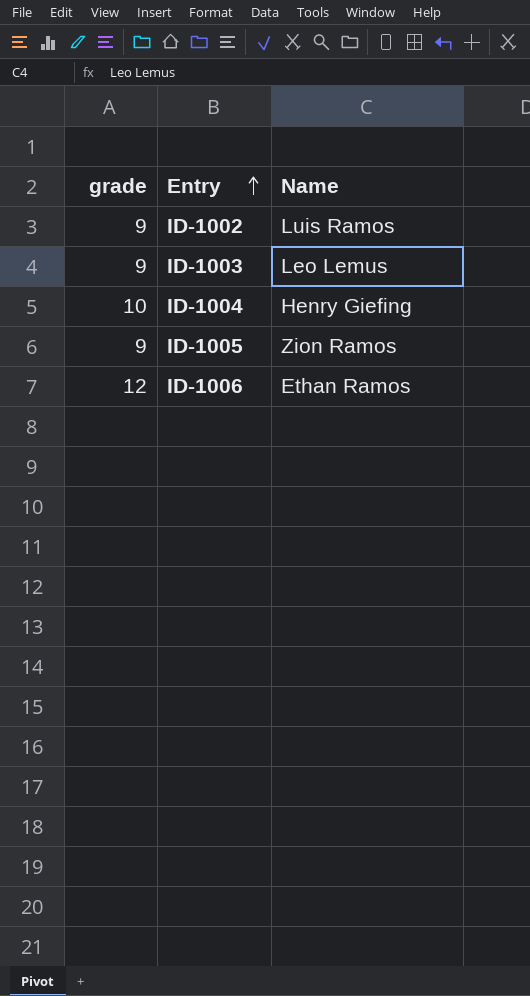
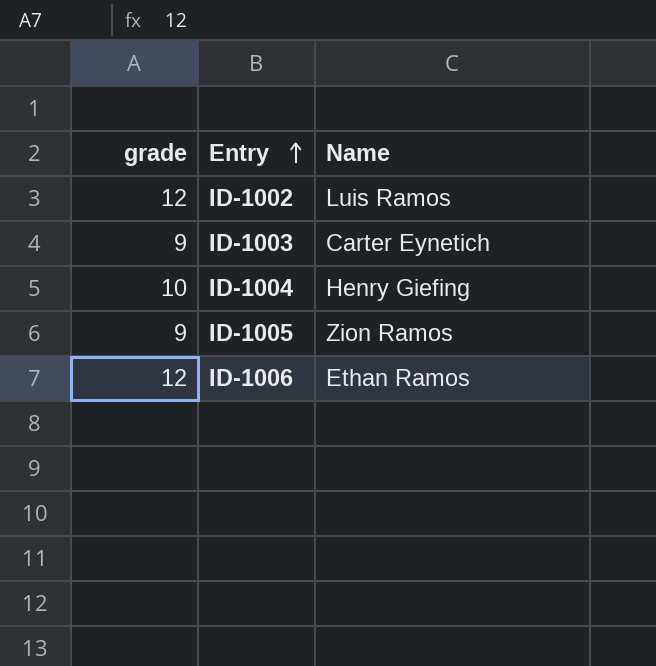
ID-1002 | grade: 9 -> 12
ID-1003 | Name: Leo Lemus -> Carter Eynetich

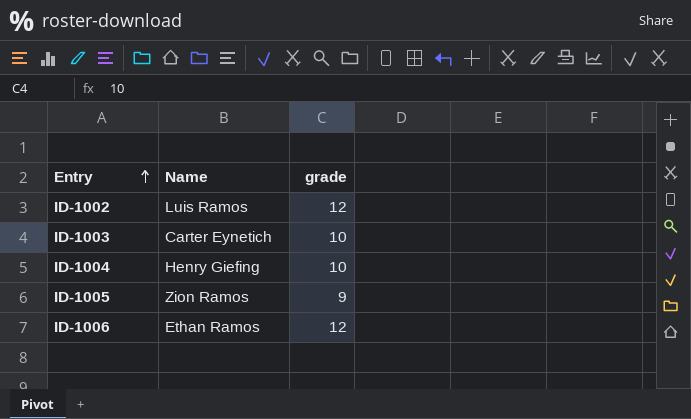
column grade | position: 1 -> 3
ID-1003 | grade: 9 -> 10

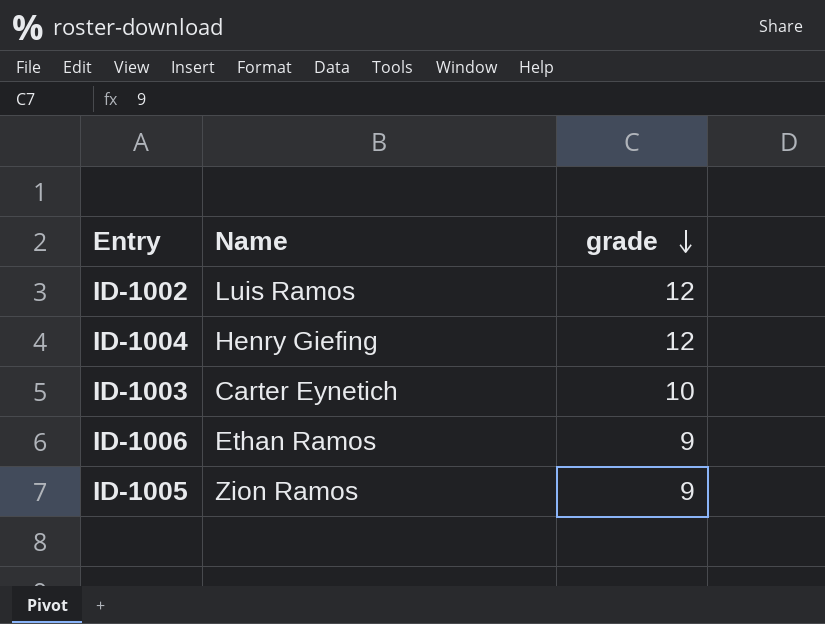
row order: Entry ascending -> grade descending
ID-1004 | grade: 10 -> 12
ID-1006 | grade: 12 -> 9

